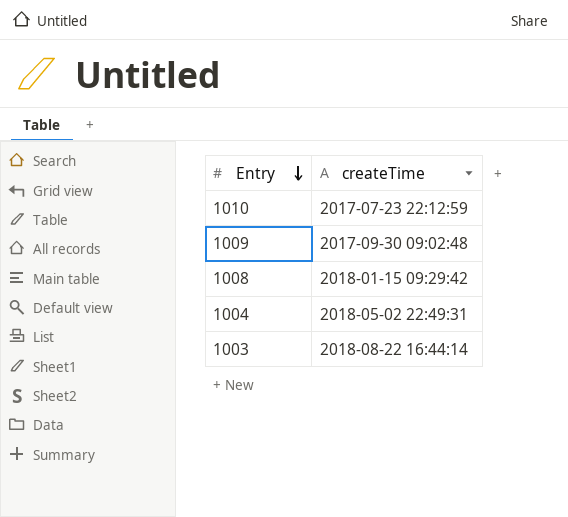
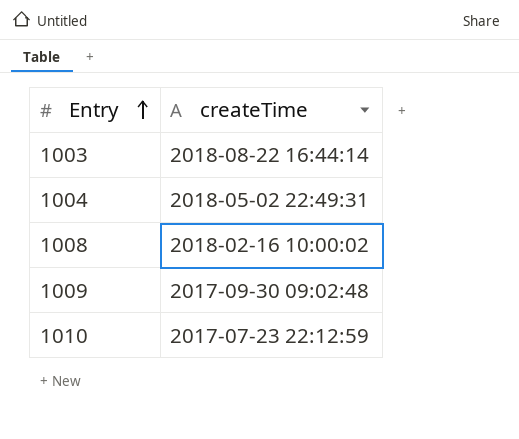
row order: Entry descending -> Entry ascending
1008 | createTime: 2018-01-15 09:29:42 -> 2018-02-16 10:00:02

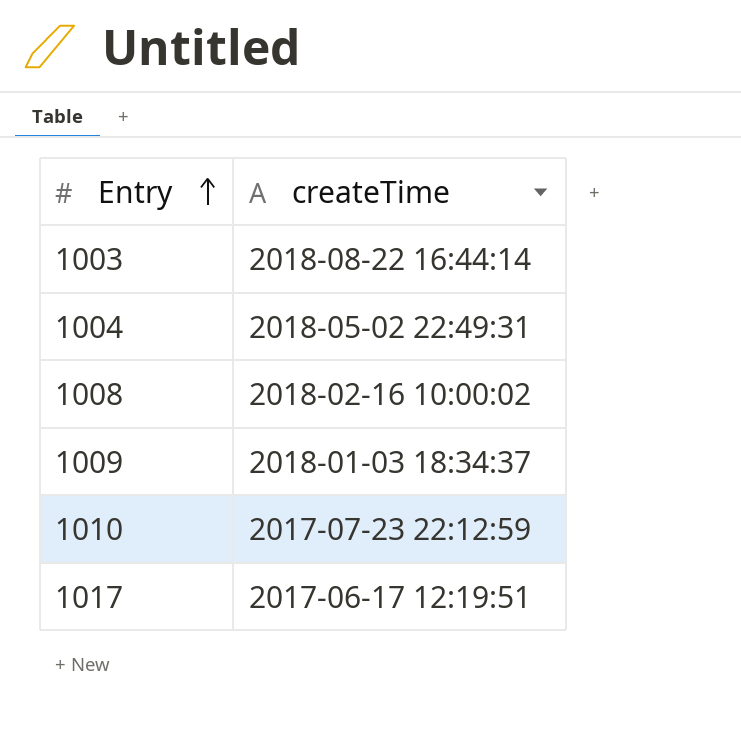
1009 | createTime: 2017-09-30 09:02:48 -> 2018-01-03 18:34:37
row 1017: none -> 2017-06-17 12:19:51

